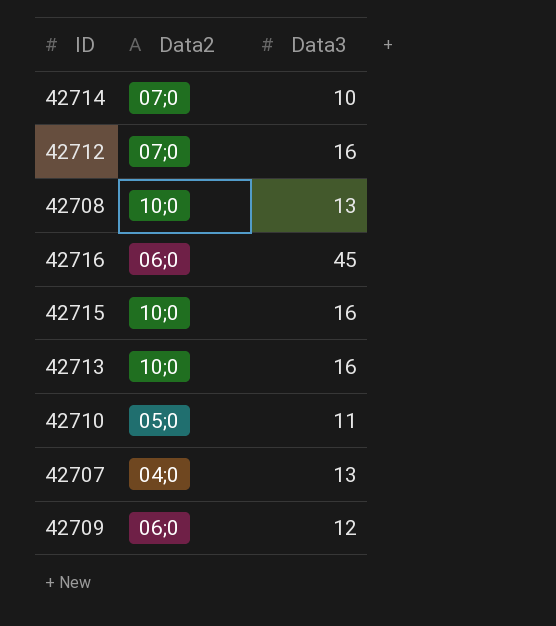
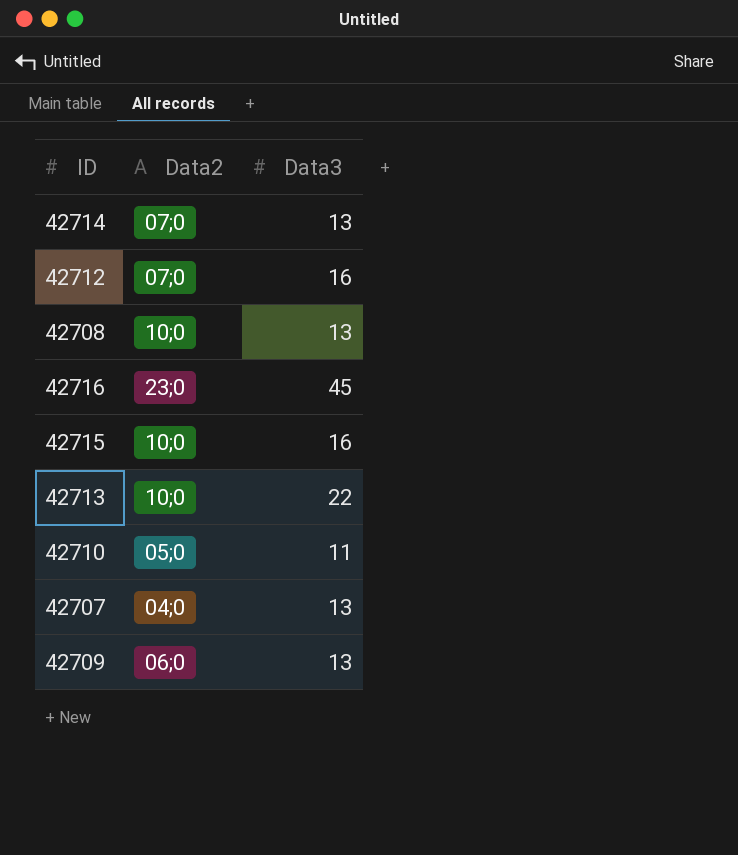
42714 | Data3: 10 -> 13
42716 | Data2: 06;0 -> 23;0
42713 | Data3: 16 -> 22
42709 | Data3: 12 -> 13

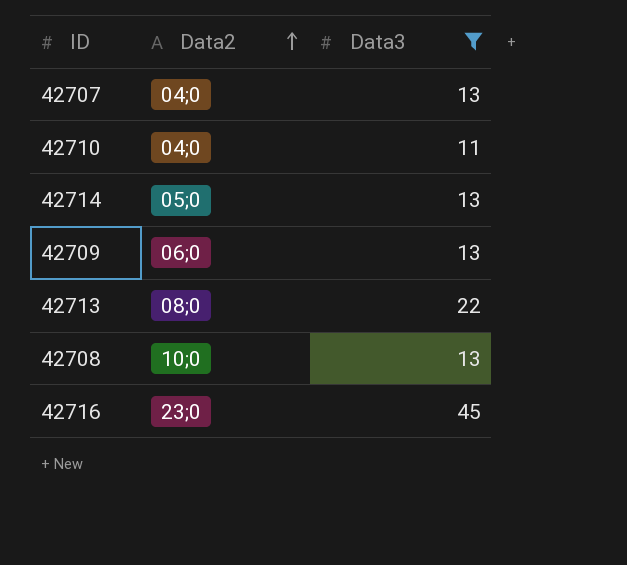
filter: none -> Data3 != 16
row order: none -> Data2 ascending
42710 | Data2: 05;0 -> 04;0
42714 | Data2: 07;0 -> 05;0
42713 | Data2: 10;0 -> 08;0

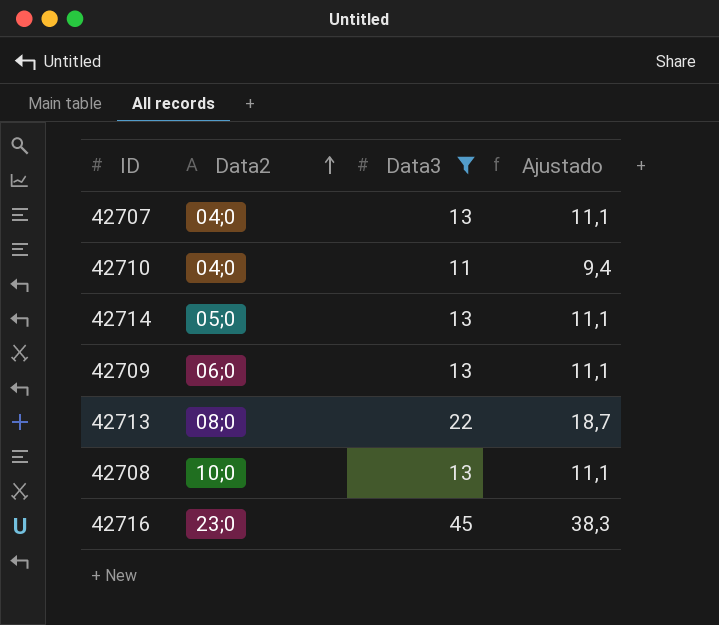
column Ajustado | formula: none -> [Data3] * 0,85

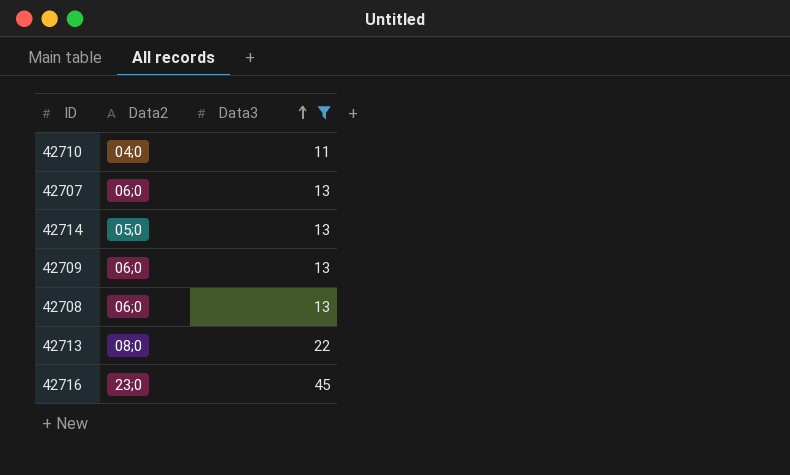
row order: Data2 ascending -> Data3 ascending
column Ajustado | formula: [Data3] * 0,85 -> none
42707 | Data2: 04;0 -> 06;0
42708 | Data2: 10;0 -> 06;0

